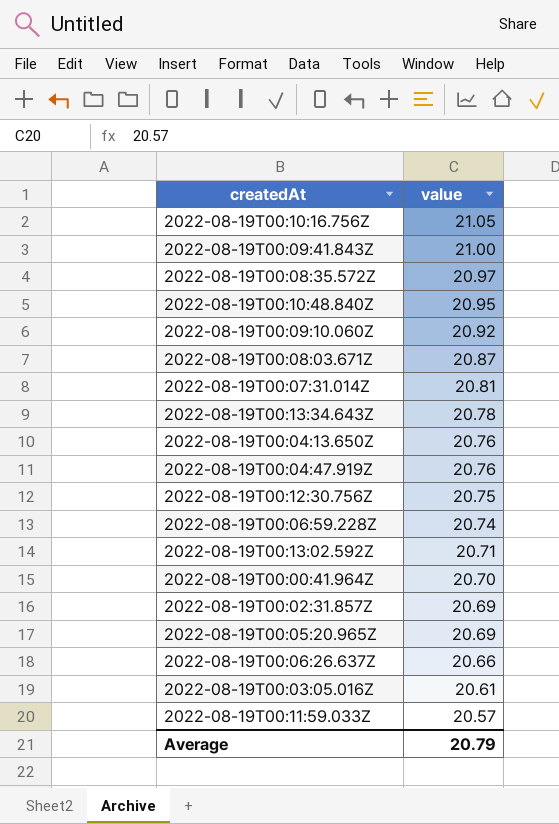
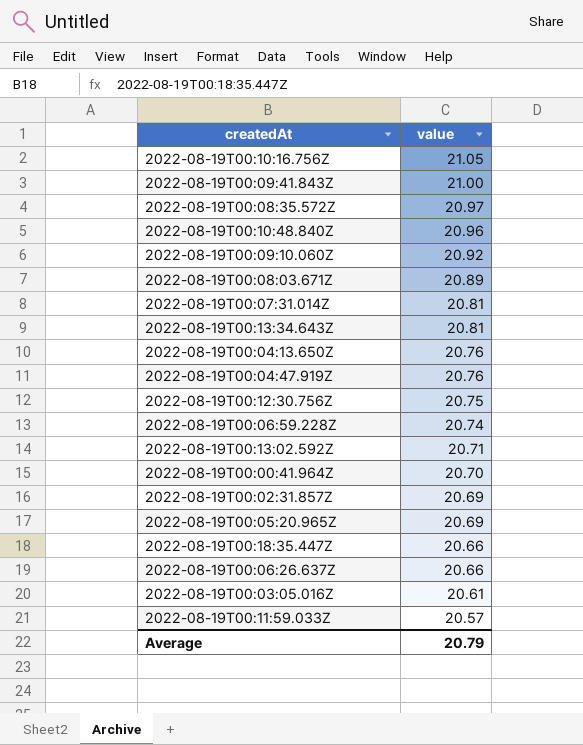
2022-08-19T00:10:48.840Z | value: 20.95 -> 20.96
2022-08-19T00:08:03.671Z | value: 20.87 -> 20.89
2022-08-19T00:13:34.643Z | value: 20.78 -> 20.81
row 2022-08-19T00:18:35.447Z: none -> 20.66

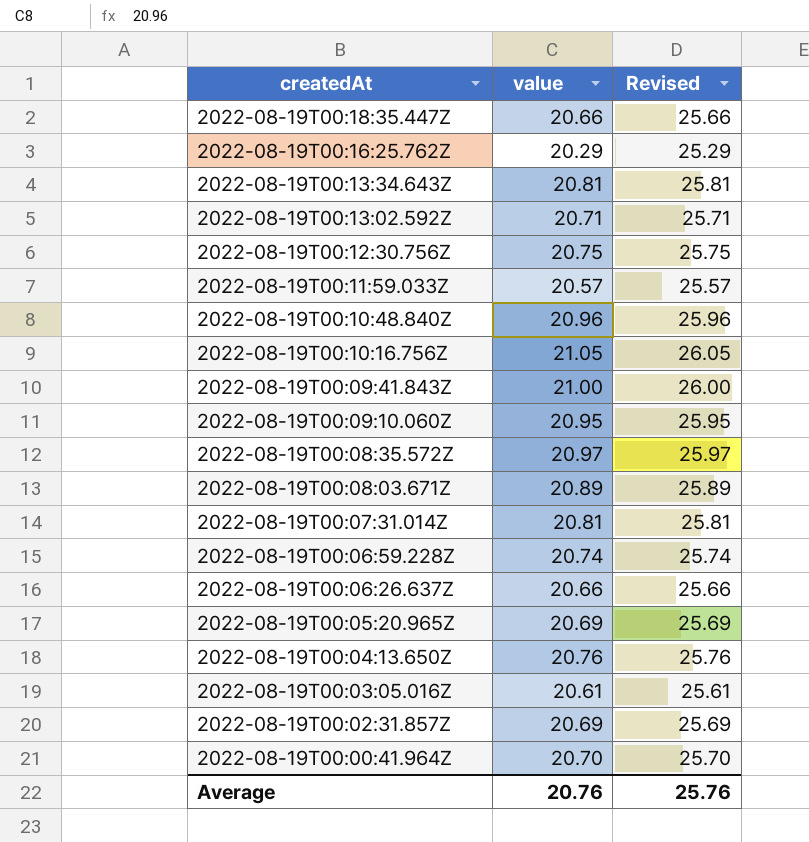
row order: value descending -> createdAt descending
column Revised | formula: none -> [value] + 5
row 2022-08-19T00:04:47.919Z: 20.76 -> none
row 2022-08-19T00:16:25.762Z: none -> 20.29 | 25.29
2022-08-19T00:09:10.060Z | value: 20.92 -> 20.95
Average | value: 20.79 -> 20.76

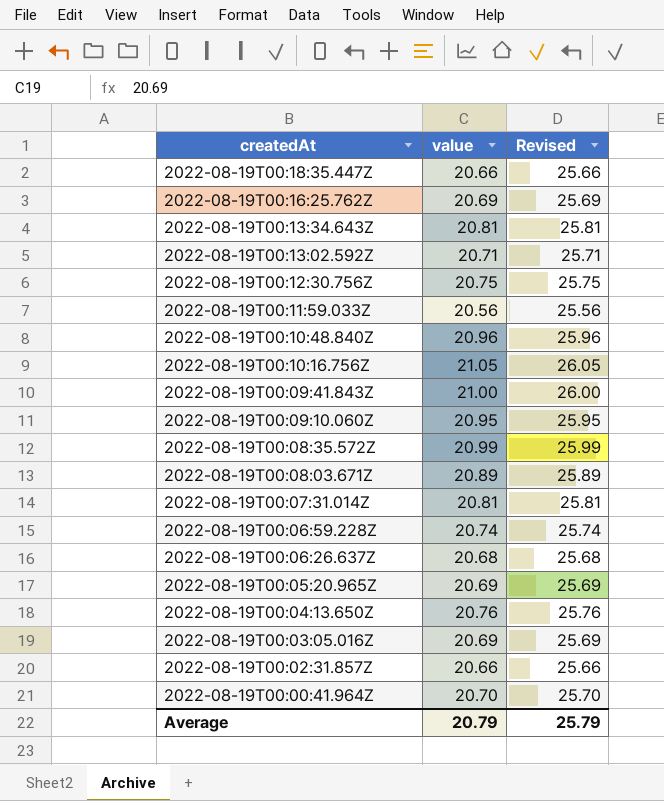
2022-08-19T00:16:25.762Z | value: 20.29 -> 20.69
2022-08-19T00:16:25.762Z | Revised: 25.29 -> 25.69
2022-08-19T00:11:59.033Z | value: 20.57 -> 20.56
2022-08-19T00:11:59.033Z | Revised: 25.57 -> 25.56
2022-08-19T00:08:35.572Z | value: 20.97 -> 20.99
2022-08-19T00:08:35.572Z | Revised: 25.97 -> 25.99
2022-08-19T00:06:26.637Z | value: 20.66 -> 20.68
2022-08-19T00:06:26.637Z | Revised: 25.66 -> 25.68
2022-08-19T00:03:05.016Z | value: 20.61 -> 20.69
2022-08-19T00:03:05.016Z | Revised: 25.61 -> 25.69
2022-08-19T00:02:31.857Z | value: 20.69 -> 20.66
2022-08-19T00:02:31.857Z | Revised: 25.69 -> 25.66
Average | value: 20.76 -> 20.79
Average | Revised: 25.76 -> 25.79

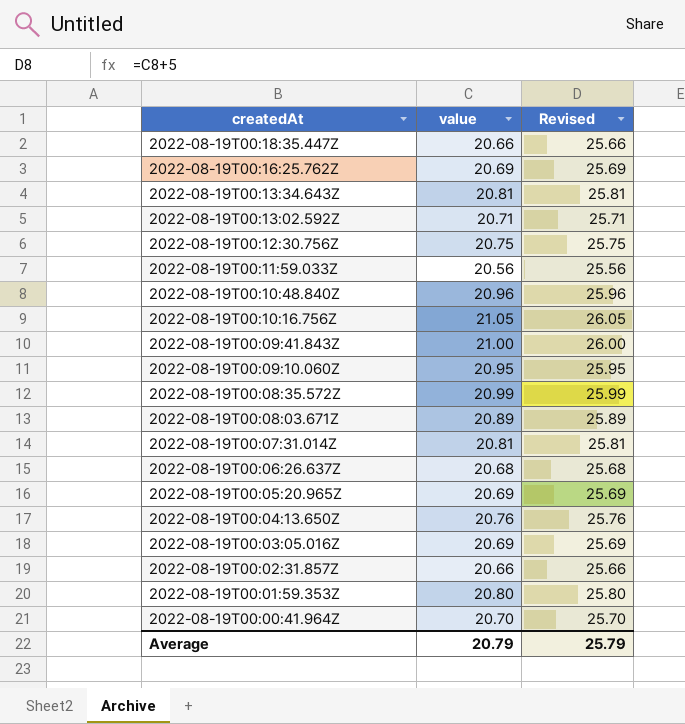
row 2022-08-19T00:06:59.228Z: 20.74 | 25.74 -> none
row 2022-08-19T00:01:59.353Z: none -> 20.80 | 25.80

